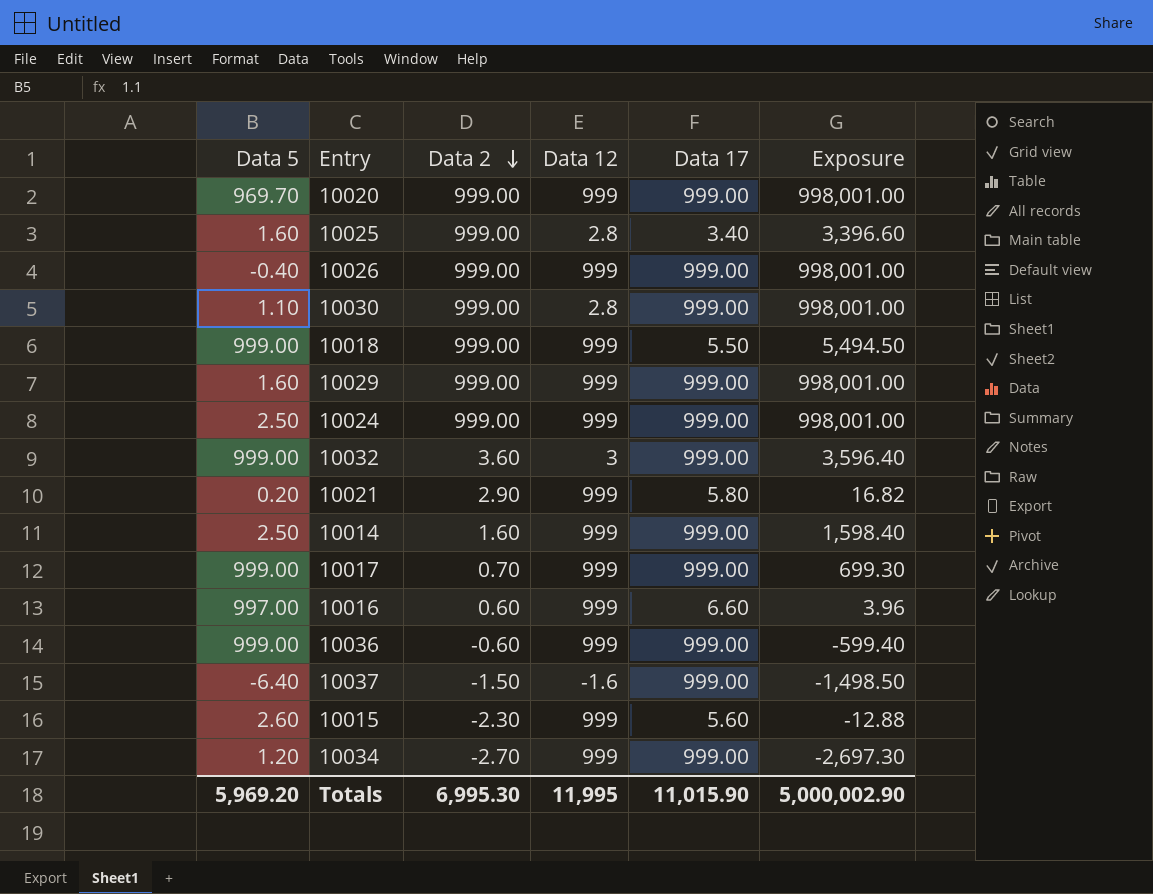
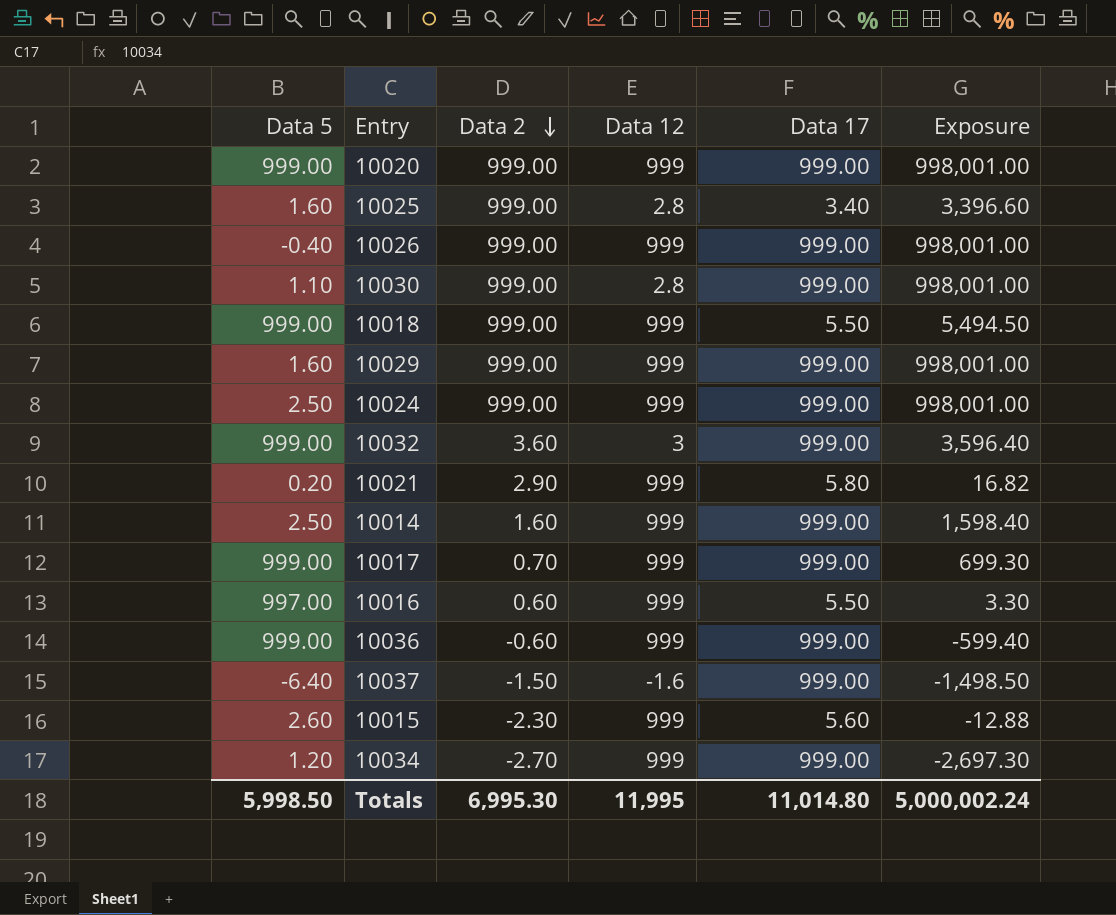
10020 | Data 5: 969.70 -> 999.00
10016 | Data 17: 6.60 -> 5.50
10016 | Exposure: 3.96 -> 3.30
Totals | Data 5: 5,969.20 -> 5,998.50
Totals | Data 17: 11,015.90 -> 11,014.80
Totals | Exposure: 5,000,002.90 -> 5,000,002.24

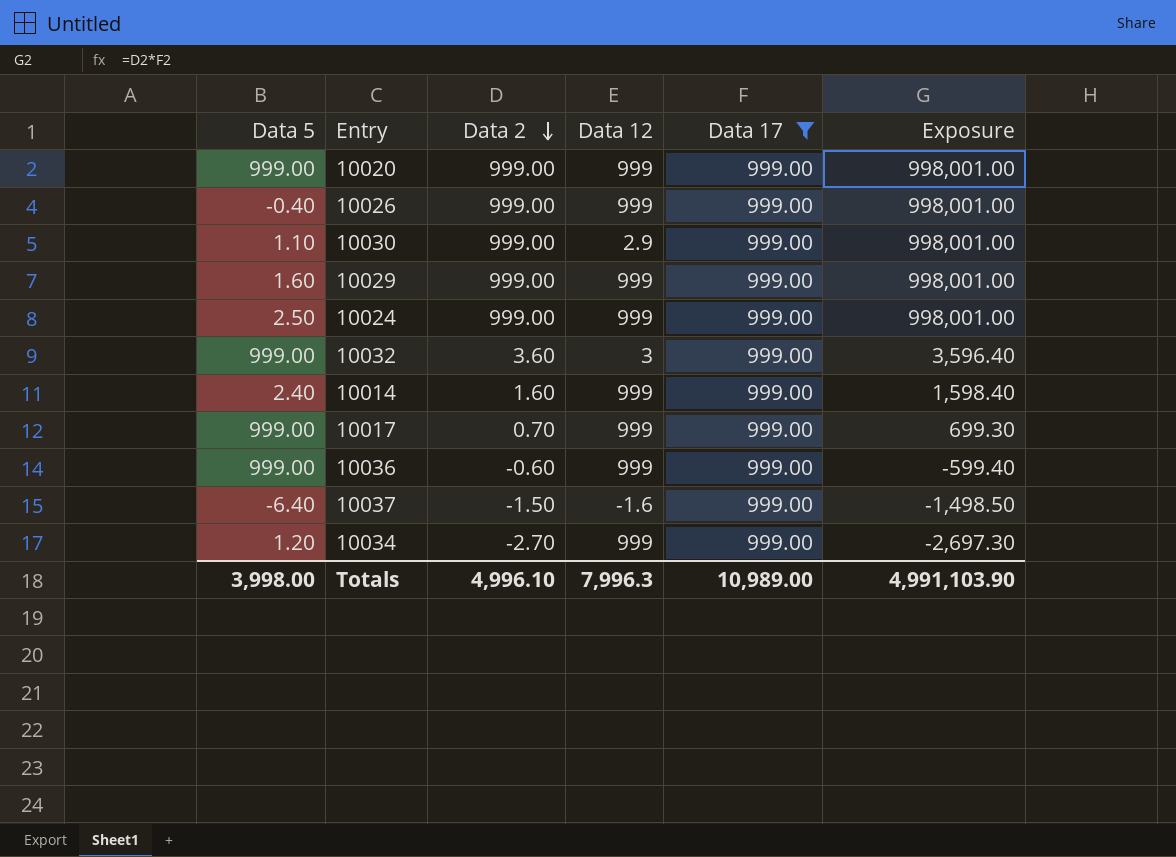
filter: none -> Data 17 = 999.00
10030 | Data 12: 2.8 -> 2.9
10014 | Data 5: 2.50 -> 2.40
Totals | Data 5: 5,998.50 -> 3,998.00
Totals | Data 2: 6,995.30 -> 4,996.10
Totals | Data 12: 11,995 -> 7,996.3
Totals | Data 17: 11,014.80 -> 10,989.00
Totals | Exposure: 5,000,002.24 -> 4,991,103.90

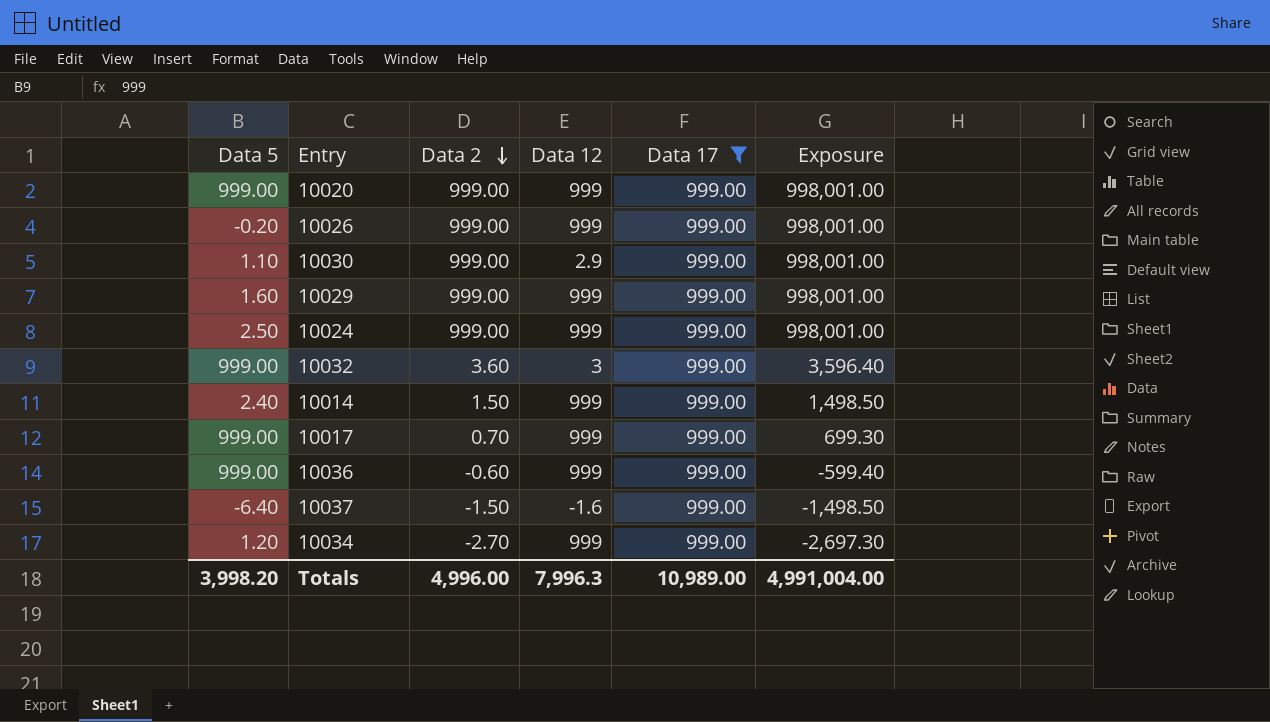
10026 | Data 5: -0.40 -> -0.20
10014 | Data 2: 1.60 -> 1.50
10014 | Exposure: 1,598.40 -> 1,498.50
Totals | Data 5: 3,998.00 -> 3,998.20
Totals | Data 2: 4,996.10 -> 4,996.00
Totals | Exposure: 4,991,103.90 -> 4,991,004.00

